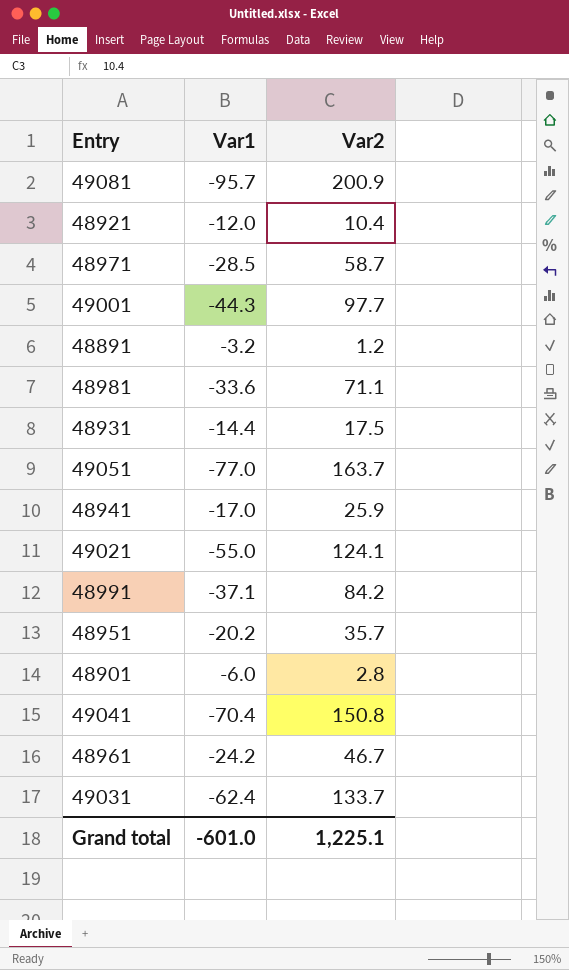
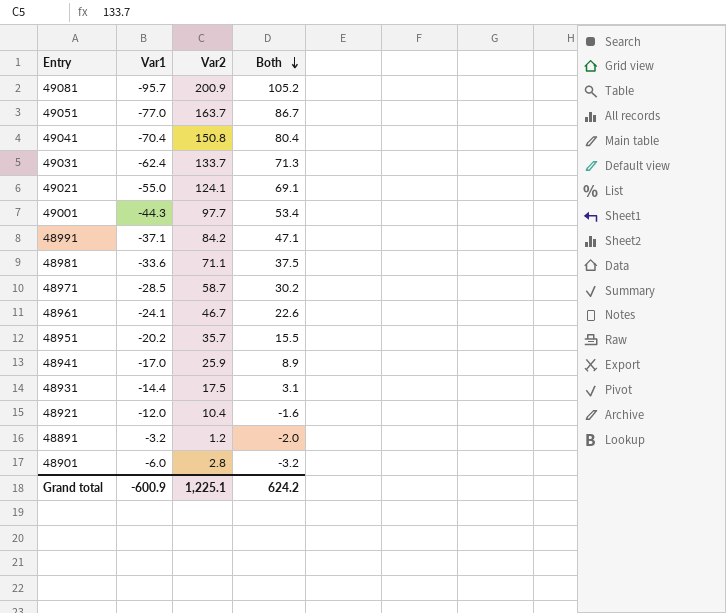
row order: none -> Both descending
column Both | formula: none -> [Var1] + [Var2]
48961 | Var1: -24.2 -> -24.1
Grand total | Var1: -601.0 -> -600.9

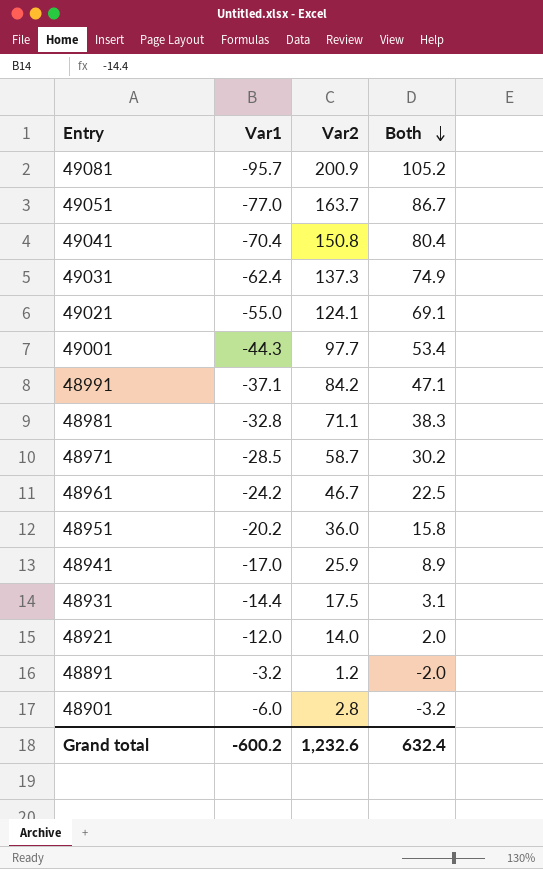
49031 | Var2: 133.7 -> 137.3
49031 | Both: 71.3 -> 74.9
48981 | Var1: -33.6 -> -32.8
48981 | Both: 37.5 -> 38.3
48961 | Var1: -24.1 -> -24.2
48961 | Both: 22.6 -> 22.5
48951 | Var2: 35.7 -> 36.0
48951 | Both: 15.5 -> 15.8
48921 | Var2: 10.4 -> 14.0
48921 | Both: -1.6 -> 2.0
Grand total | Var1: -600.9 -> -600.2
Grand total | Var2: 1,225.1 -> 1,232.6
Grand total | Both: 624.2 -> 632.4

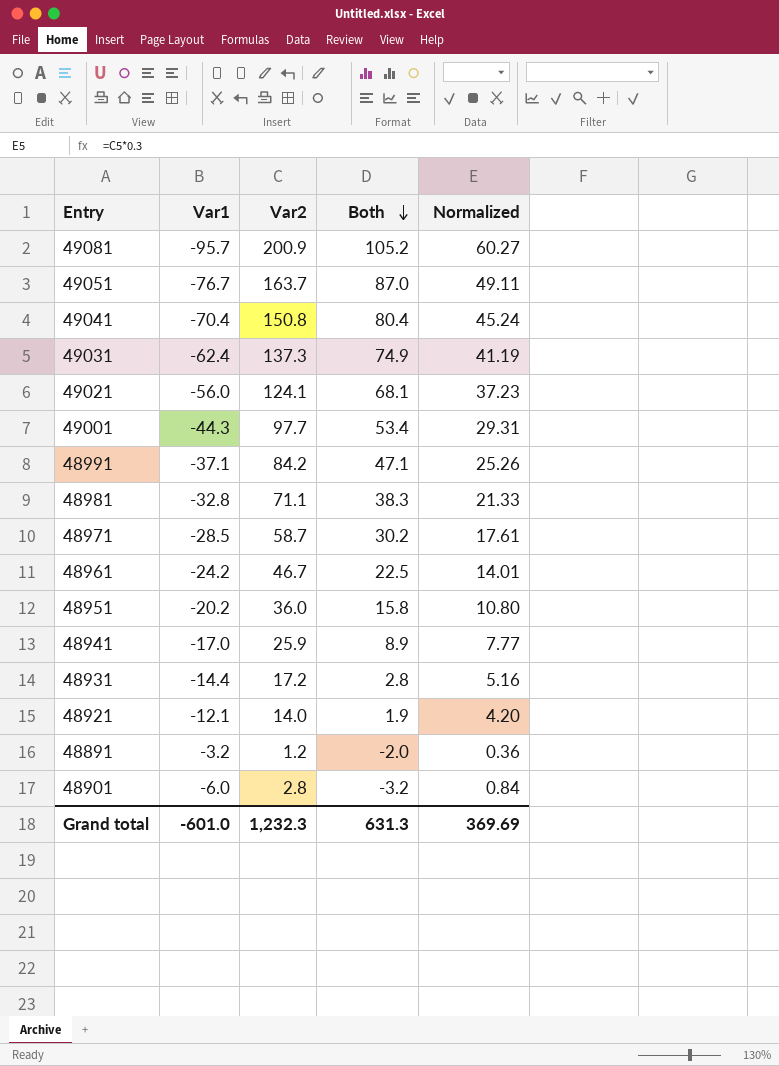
column Normalized | formula: none -> [Var2] * 0.3
49051 | Var1: -77.0 -> -76.7
49051 | Both: 86.7 -> 87.0
49021 | Var1: -55.0 -> -56.0
49021 | Both: 69.1 -> 68.1
48931 | Var2: 17.5 -> 17.2
48931 | Both: 3.1 -> 2.8
48921 | Var1: -12.0 -> -12.1
48921 | Both: 2.0 -> 1.9
Grand total | Var1: -600.2 -> -601.0
Grand total | Var2: 1,232.6 -> 1,232.3
Grand total | Both: 632.4 -> 631.3

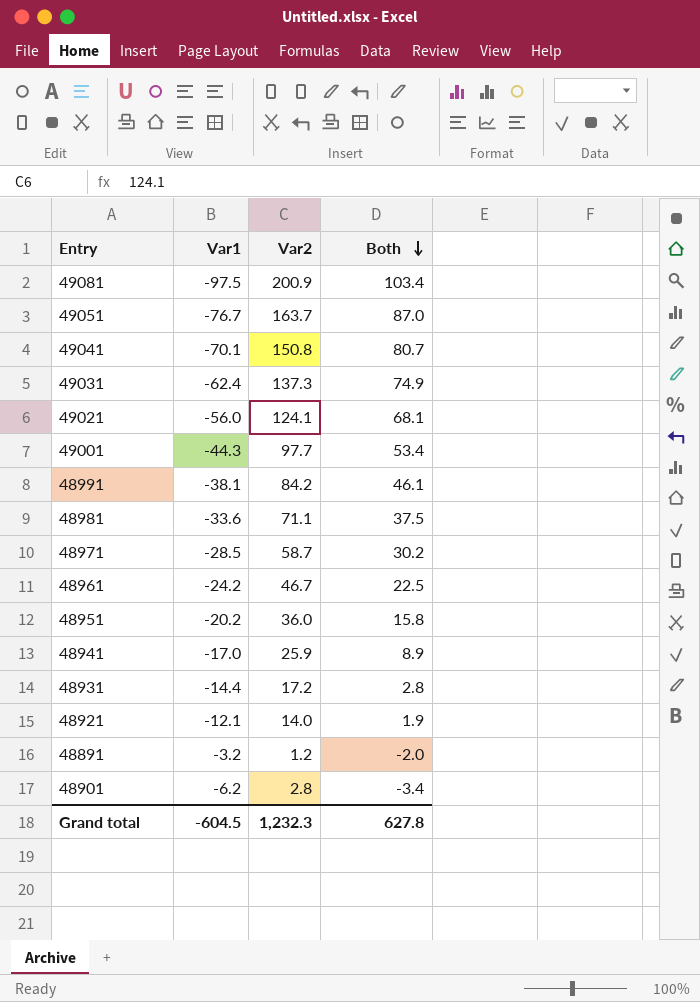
column Normalized | formula: [Var2] * 0.3 -> none
49081 | Var1: -95.7 -> -97.5
49081 | Both: 105.2 -> 103.4
49041 | Var1: -70.4 -> -70.1
49041 | Both: 80.4 -> 80.7
48991 | Var1: -37.1 -> -38.1
48991 | Both: 47.1 -> 46.1
48981 | Var1: -32.8 -> -33.6
48981 | Both: 38.3 -> 37.5
48901 | Var1: -6.0 -> -6.2
48901 | Both: -3.2 -> -3.4
Grand total | Var1: -601.0 -> -604.5
Grand total | Both: 631.3 -> 627.8

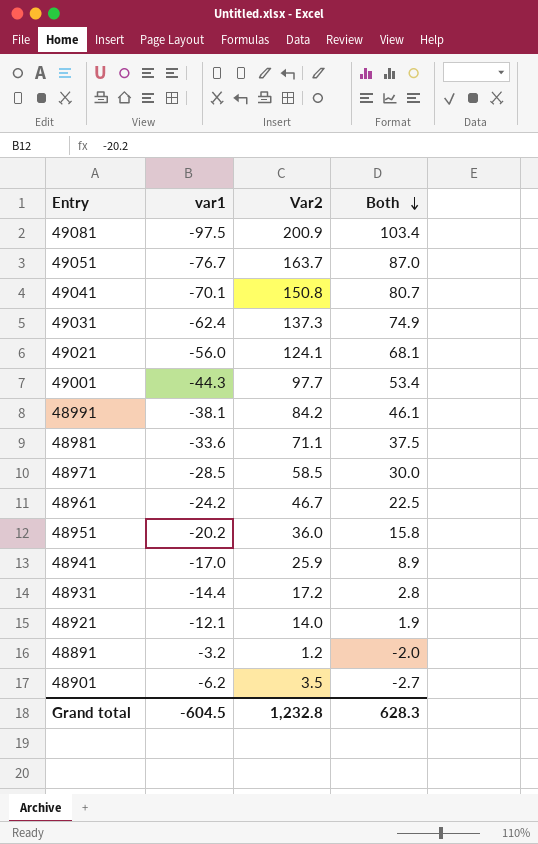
column name: Var1 -> var1
48971 | Var2: 58.7 -> 58.5
48971 | Both: 30.2 -> 30.0
48901 | Var2: 2.8 -> 3.5
48901 | Both: -3.4 -> -2.7
Grand total | Var2: 1,232.3 -> 1,232.8
Grand total | Both: 627.8 -> 628.3

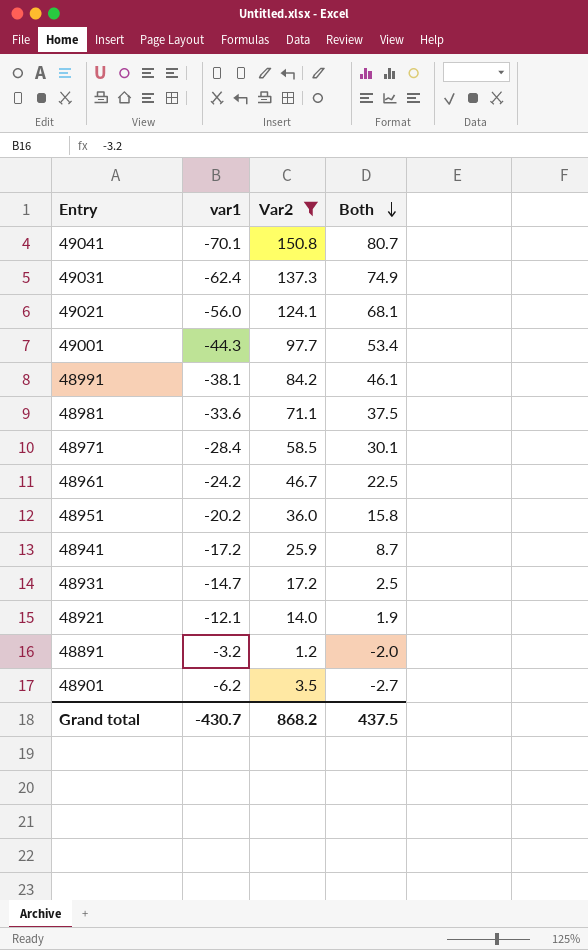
filter: none -> Var2 <= 150.8
48971 | var1: -28.5 -> -28.4
48971 | Both: 30.0 -> 30.1
48941 | var1: -17.0 -> -17.2
48941 | Both: 8.9 -> 8.7
48931 | var1: -14.4 -> -14.7
48931 | Both: 2.8 -> 2.5
Grand total | var1: -604.5 -> -430.7
Grand total | Var2: 1,232.8 -> 868.2
Grand total | Both: 628.3 -> 437.5

